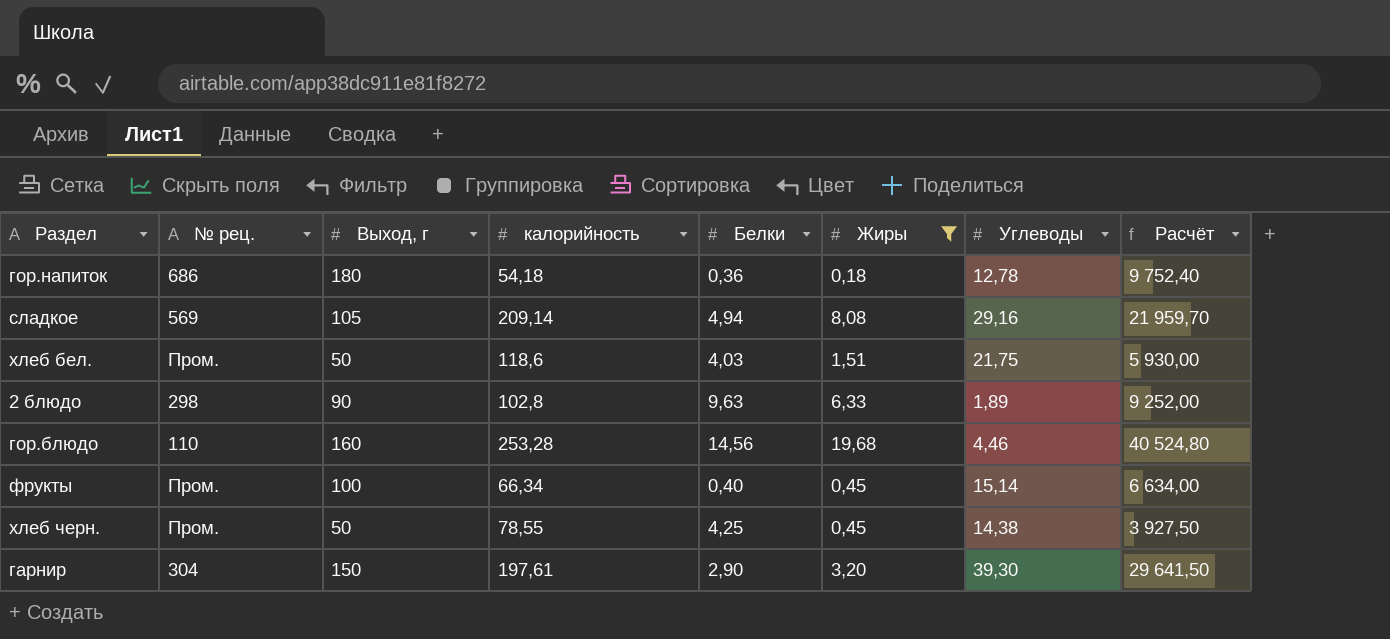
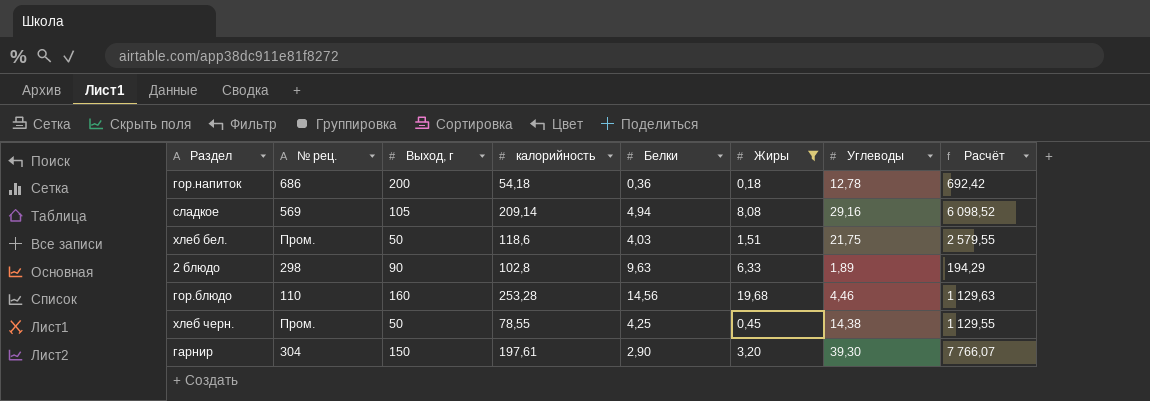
column Расчёт | formula: [Выход, г] * [калорийность] -> [калорийность] * [Углеводы]
row фрукты: Пром. | 100 | 66,34 | 0,40 | 0,45 | 15,14 | 6 634,00 -> none
гор.напиток | Выход, г: 180 -> 200

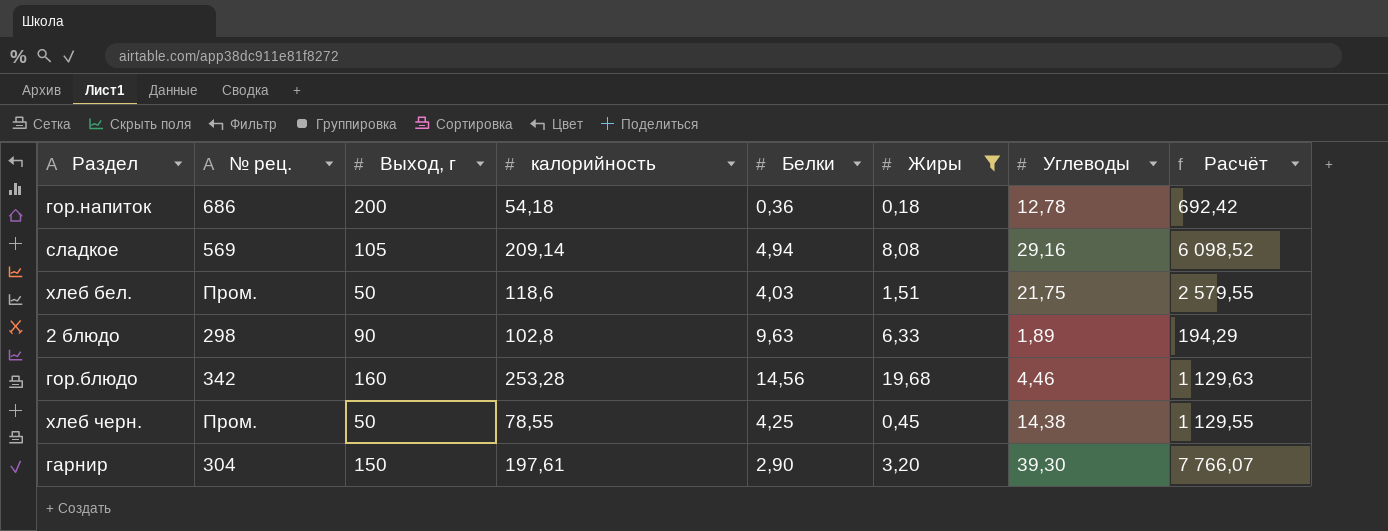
гор.блюдо | № рец.: 110 -> 342

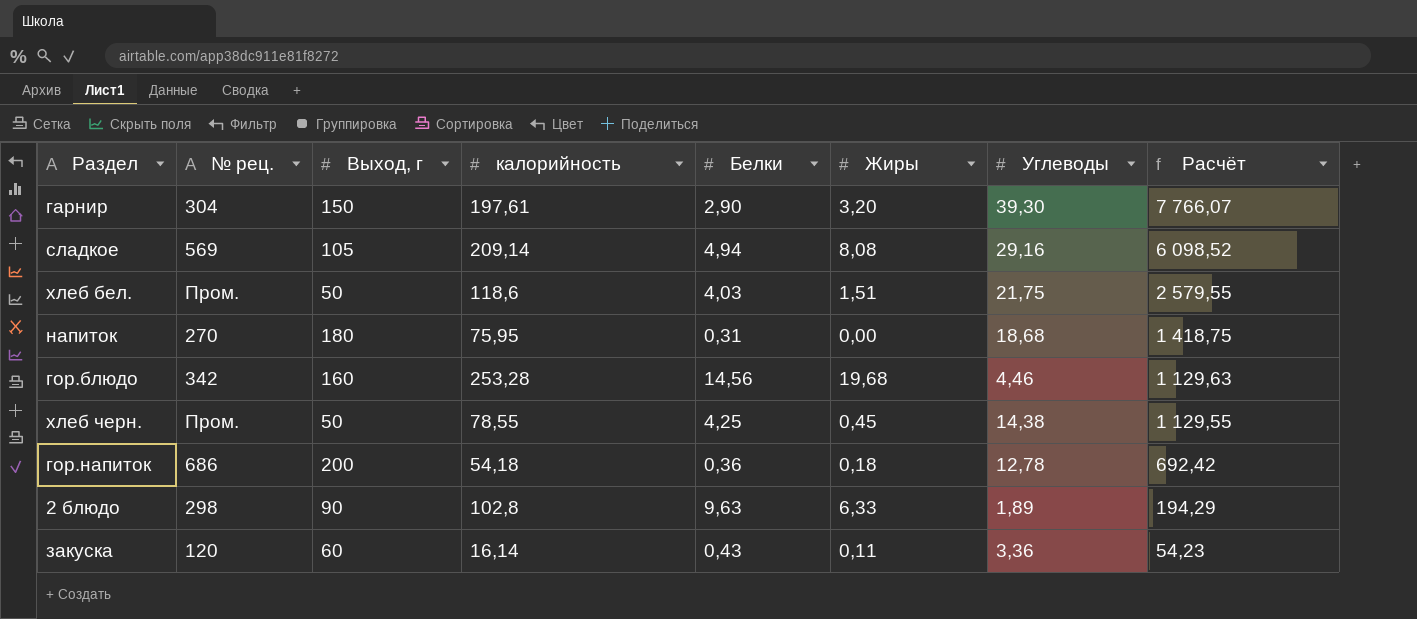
filter: Жиры >= 0,18 -> none
row order: none -> Расчёт descending

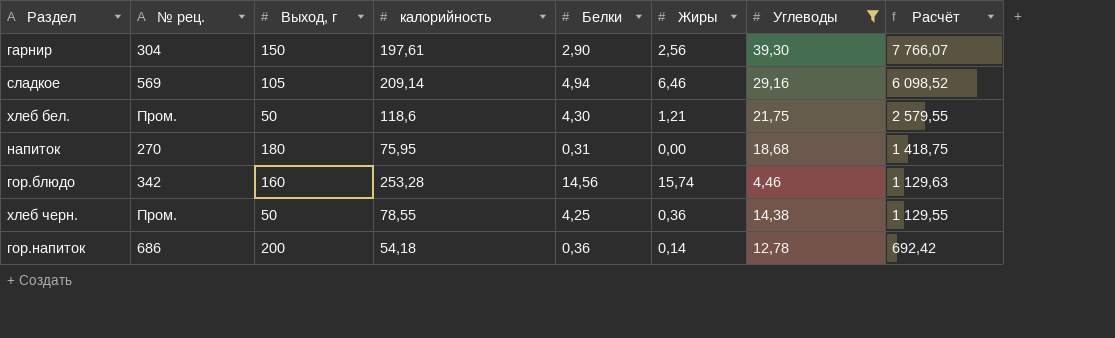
filter: none -> Углеводы >= 4,46
гарнир | Жиры: 3,20 -> 2,56
сладкое | Жиры: 8,08 -> 6,46
хлеб бел. | Белки: 4,03 -> 4,30
хлеб бел. | Жиры: 1,51 -> 1,21
гор.блюдо | Жиры: 19,68 -> 15,74
хлеб черн. | Жиры: 0,45 -> 0,36
гор.напиток | Жиры: 0,18 -> 0,14

